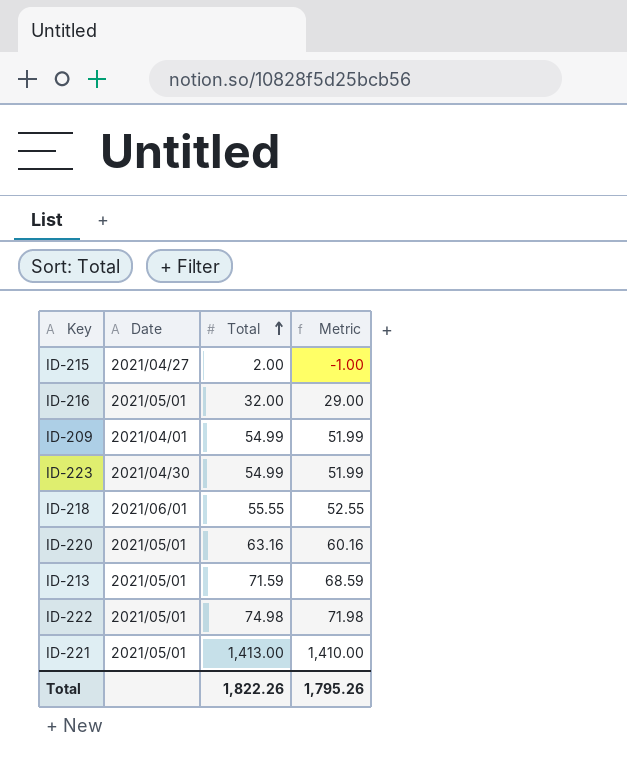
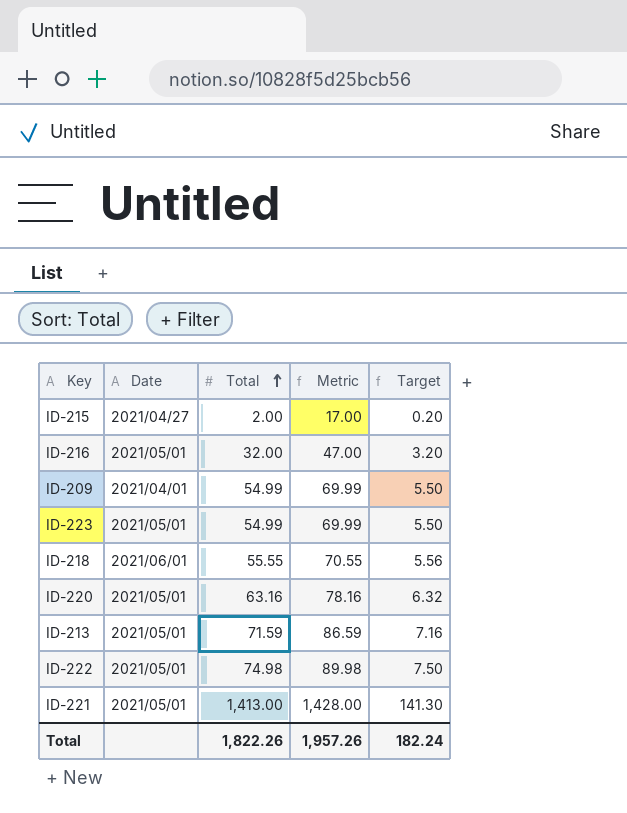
column Metric | formula: [Total] - 3 -> [Total] + 15
column Target | formula: none -> [Total] * 0.1
ID-223 | Date: 2021/04/30 -> 2021/05/01
Total | Metric: 1,795.26 -> 1,957.26

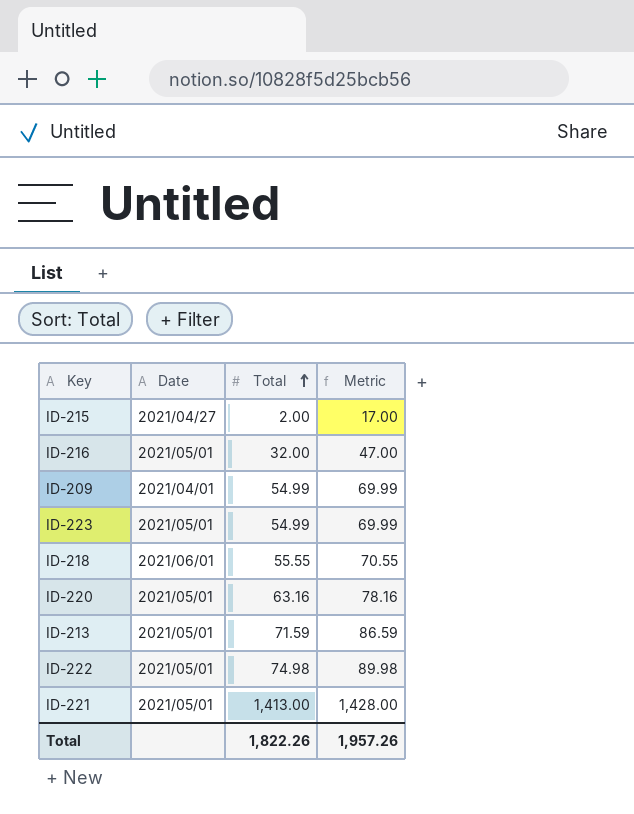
column Target | formula: [Total] * 0.1 -> none

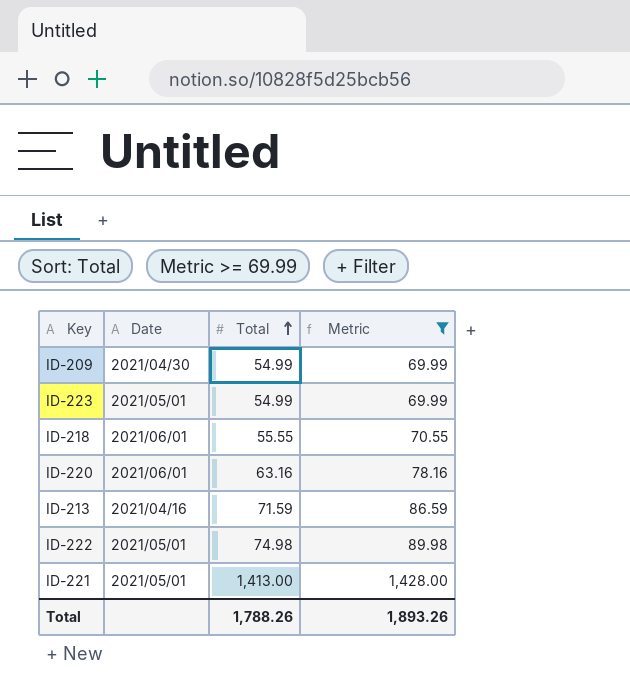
filter: none -> Metric >= 69.99
ID-209 | Date: 2021/04/01 -> 2021/04/30
ID-220 | Date: 2021/05/01 -> 2021/06/01
ID-213 | Date: 2021/05/01 -> 2021/04/16
Total | Total: 1,822.26 -> 1,788.26
Total | Metric: 1,957.26 -> 1,893.26

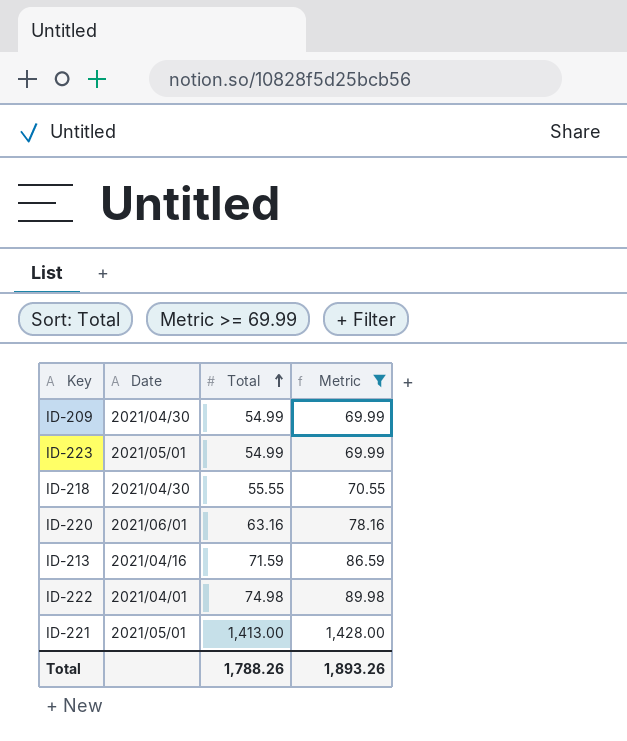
ID-218 | Date: 2021/06/01 -> 2021/04/30
ID-222 | Date: 2021/05/01 -> 2021/04/01

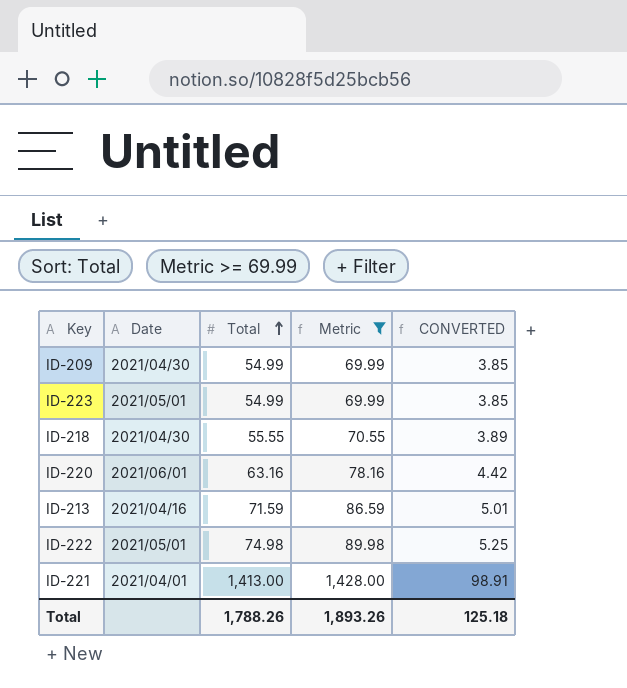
column CONVERTED | formula: none -> [Total] * 0.07
ID-222 | Date: 2021/04/01 -> 2021/05/01
ID-221 | Date: 2021/05/01 -> 2021/04/01

